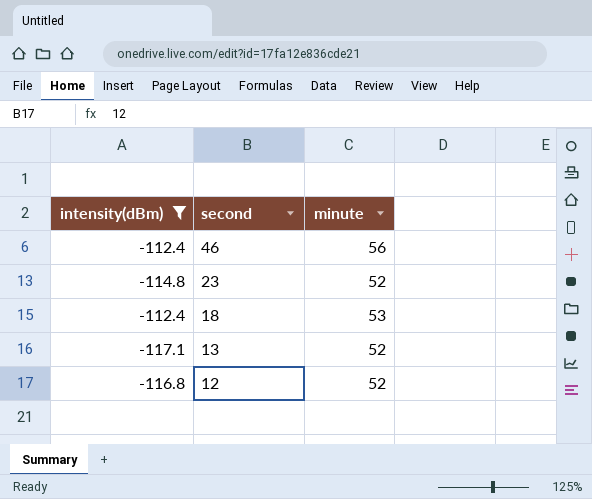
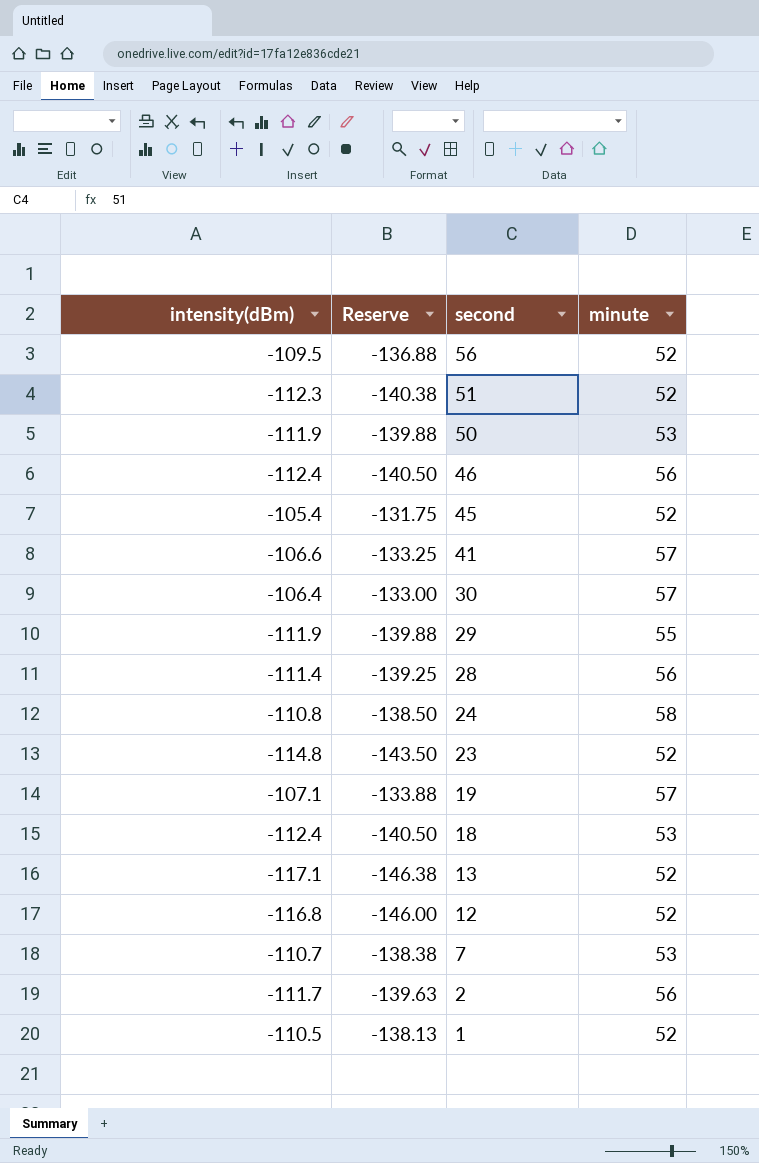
filter: intensity(dBm) <= -112.4 -> none
column Reserve | formula: none -> [intensity(dBm)] * 1.25

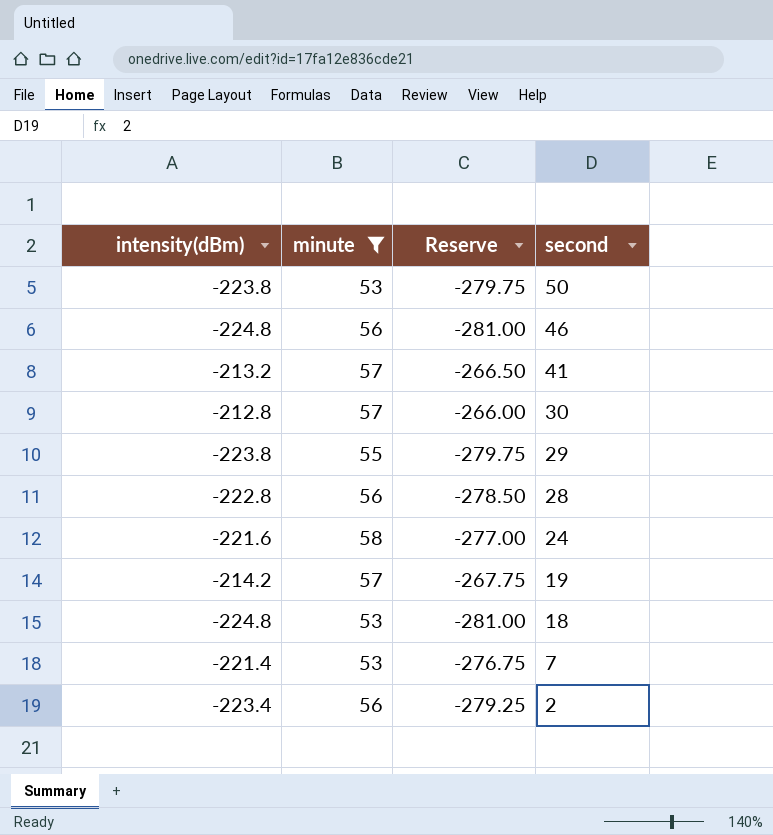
filter: none -> minute != 52
column minute | position: 4 -> 2
50 | intensity(dBm): -111.9 -> -223.8
50 | Reserve: -139.88 -> -279.75
46 | intensity(dBm): -112.4 -> -224.8
46 | Reserve: -140.50 -> -281.00
41 | intensity(dBm): -106.6 -> -213.2
41 | Reserve: -133.25 -> -266.50
30 | intensity(dBm): -106.4 -> -212.8
30 | Reserve: -133.00 -> -266.00
29 | intensity(dBm): -111.9 -> -223.8
29 | Reserve: -139.88 -> -279.75
28 | intensity(dBm): -111.4 -> -222.8
28 | Reserve: -139.25 -> -278.50
24 | intensity(dBm): -110.8 -> -221.6
24 | Reserve: -138.50 -> -277.00
19 | intensity(dBm): -107.1 -> -214.2
19 | Reserve: -133.88 -> -267.75
18 | intensity(dBm): -112.4 -> -224.8
18 | Reserve: -140.50 -> -281.00
7 | intensity(dBm): -110.7 -> -221.4
7 | Reserve: -138.38 -> -276.75
2 | intensity(dBm): -111.7 -> -223.4
2 | Reserve: -139.63 -> -279.25

